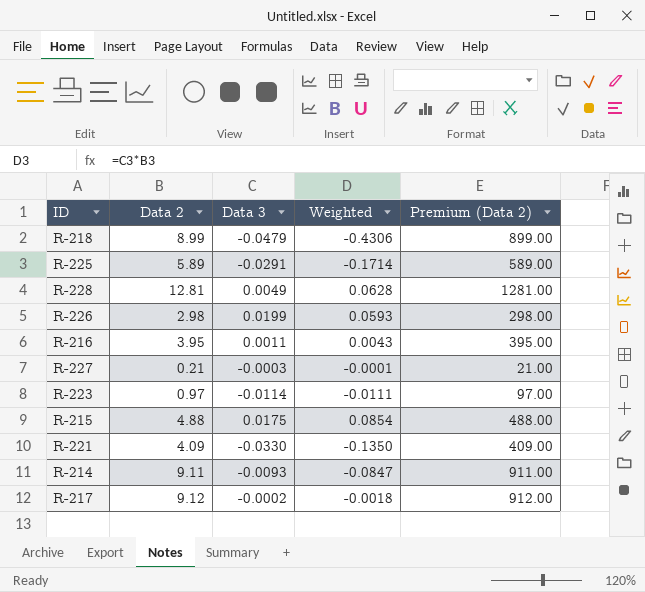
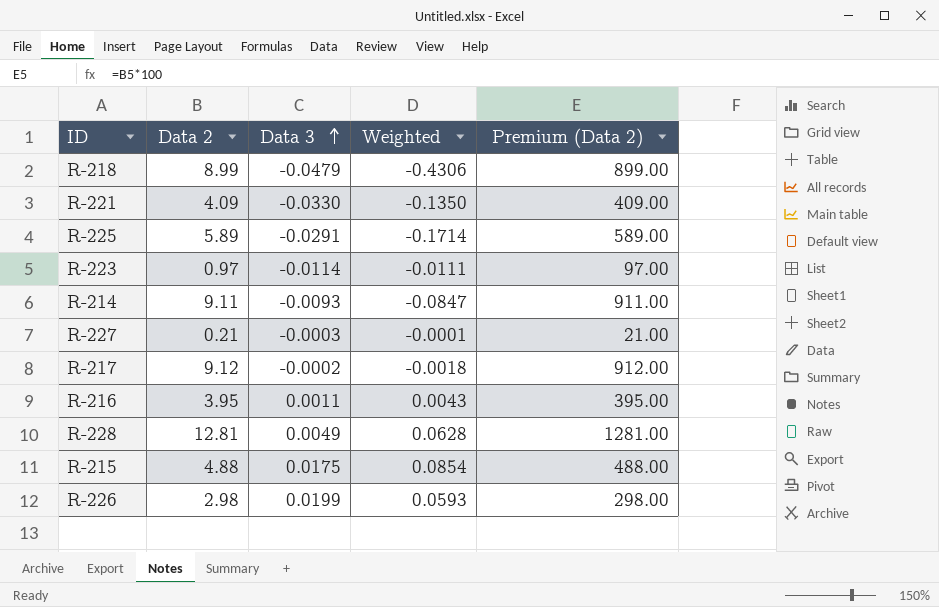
row order: none -> Data 3 ascending

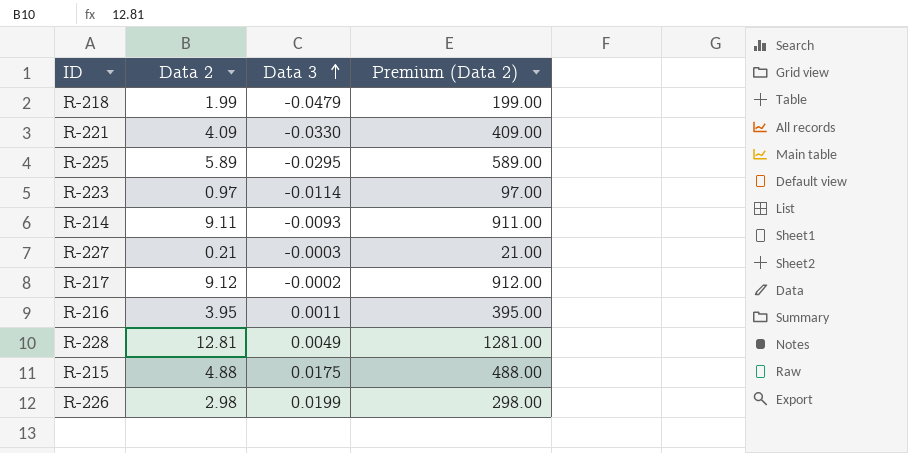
column Weighted | formula: [Data 2] * [Data 3] -> none
R-218 | Data 2: 8.99 -> 1.99
R-218 | Premium (Data 2): 899.00 -> 199.00
R-225 | Data 3: -0.0291 -> -0.0295

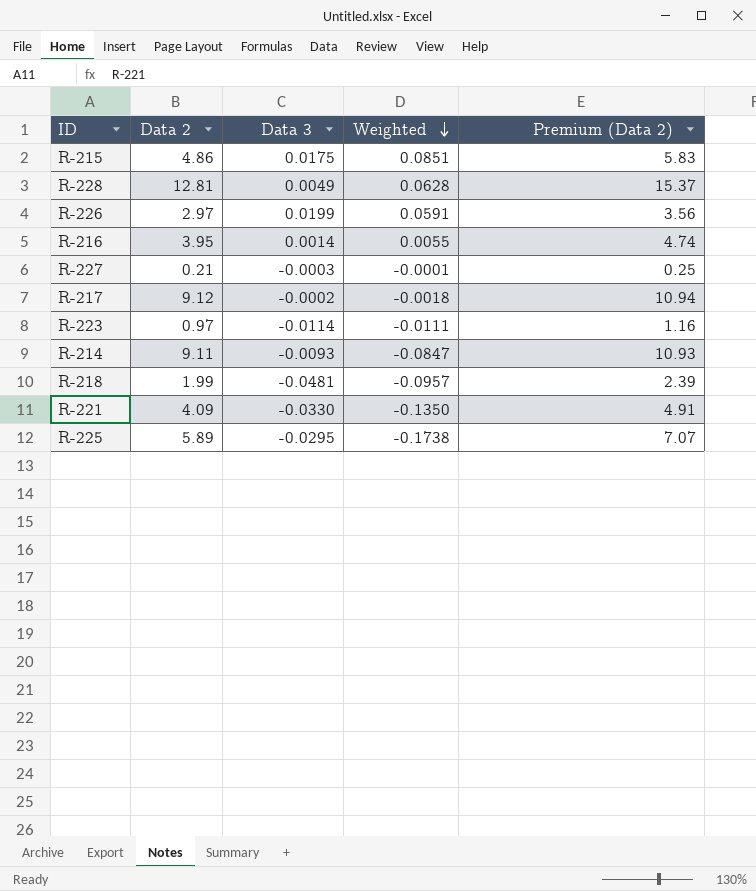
row order: Data 3 ascending -> Weighted descending
column Weighted | formula: none -> [Data 2] * [Data 3]
column Premium (Data 2) | formula: [Data 2] * 100 -> [Data 2] * 1.2
R-215 | Data 2: 4.88 -> 4.86
R-226 | Data 2: 2.98 -> 2.97
R-216 | Data 3: 0.0011 -> 0.0014
R-218 | Data 3: -0.0479 -> -0.0481

